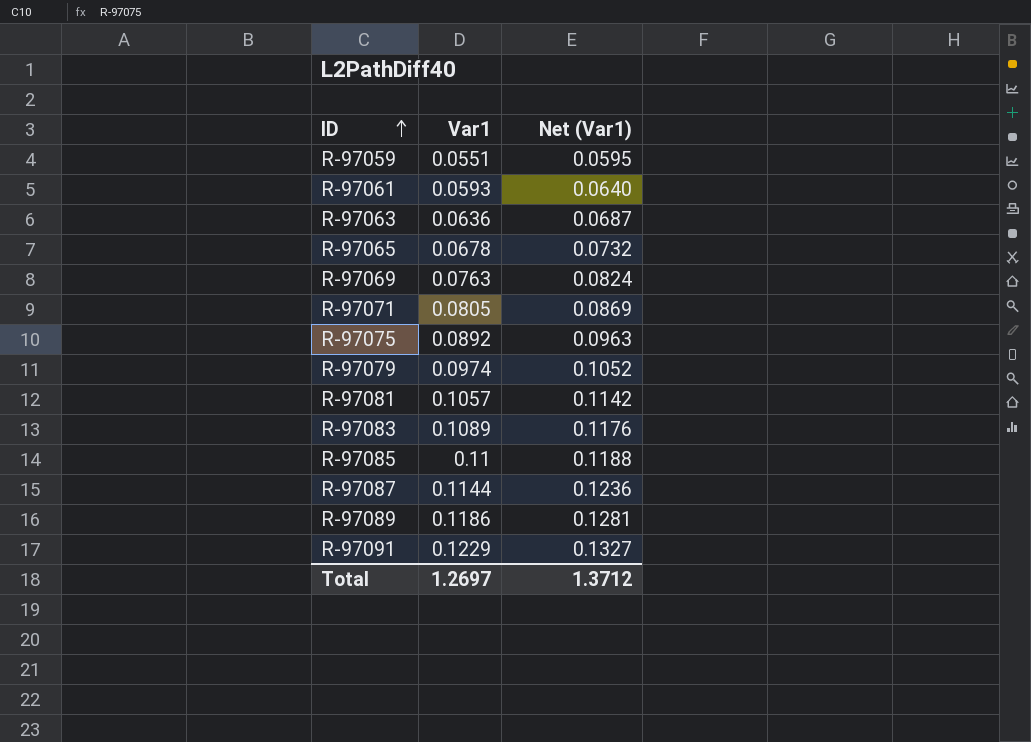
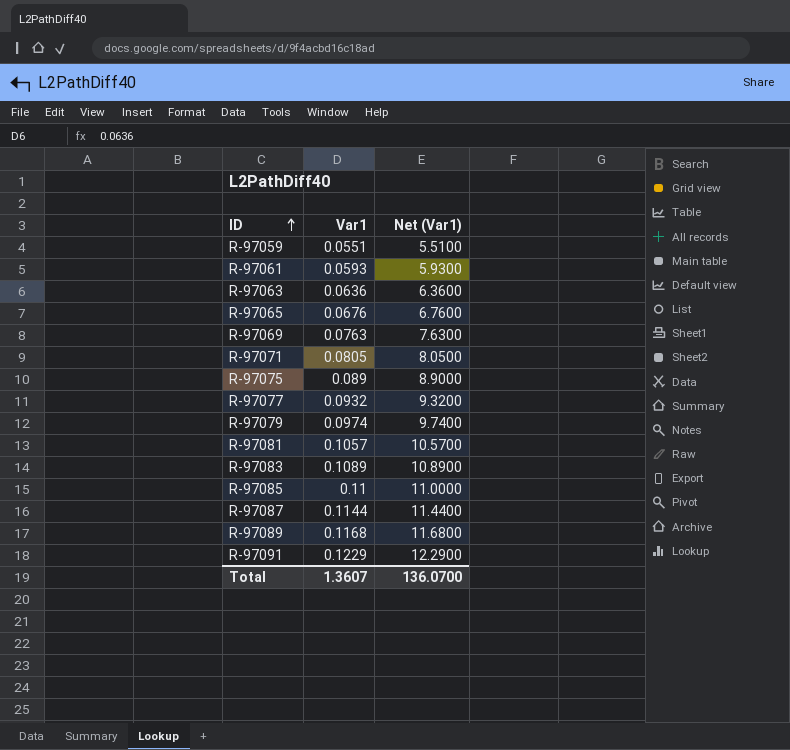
column Net (Var1) | formula: [Var1] * 1.08 -> [Var1] * 100
R-97065 | Var1: 0.0678 -> 0.0676
R-97075 | Var1: 0.0892 -> 0.089
row R-97077: none -> 0.0932 | 9.3200
R-97089 | Var1: 0.1186 -> 0.1168
Total | Var1: 1.2697 -> 1.3607
Total | Net (Var1): 1.3712 -> 136.0700

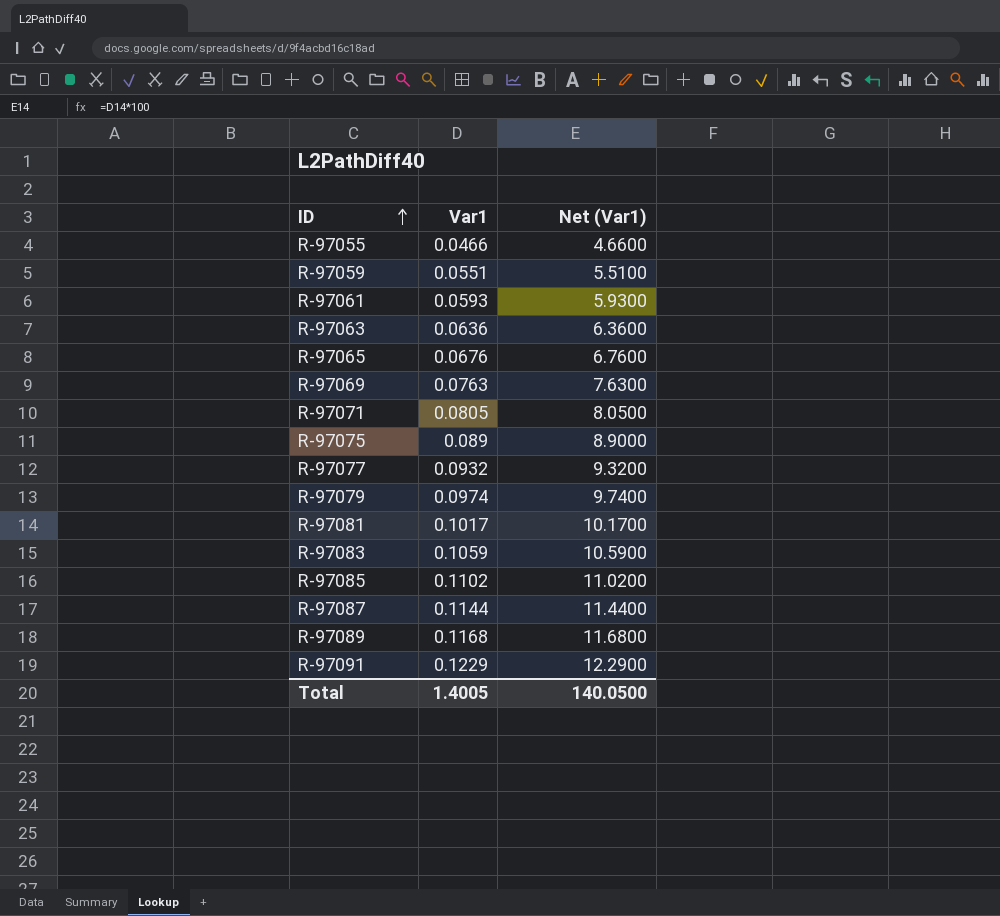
row R-97055: none -> 0.0466 | 4.6600
R-97081 | Var1: 0.1057 -> 0.1017
R-97081 | Net (Var1): 10.5700 -> 10.1700
R-97083 | Var1: 0.1089 -> 0.1059
R-97083 | Net (Var1): 10.8900 -> 10.5900
R-97085 | Var1: 0.11 -> 0.1102
R-97085 | Net (Var1): 11.0000 -> 11.0200
Total | Var1: 1.3607 -> 1.4005
Total | Net (Var1): 136.0700 -> 140.0500

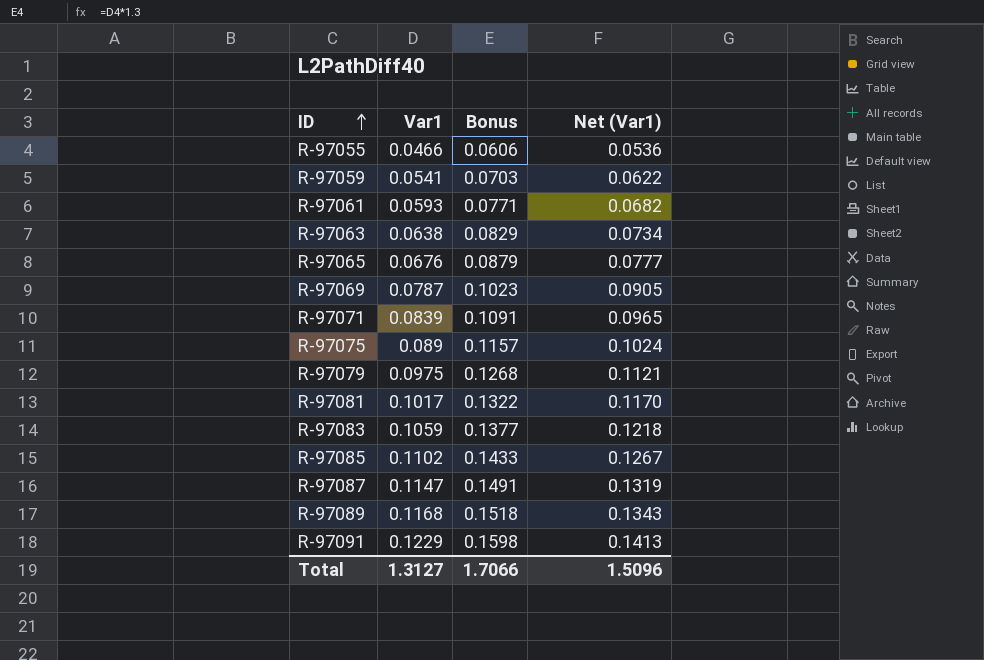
column Bonus | formula: none -> [Var1] * 1.3
column Net (Var1) | formula: [Var1] * 100 -> [Var1] * 1.15
row R-97077: 0.0932 | 9.3200 -> none
R-97059 | Var1: 0.0551 -> 0.0541
R-97063 | Var1: 0.0636 -> 0.0638
R-97069 | Var1: 0.0763 -> 0.0787
R-97071 | Var1: 0.0805 -> 0.0839
R-97079 | Var1: 0.0974 -> 0.0975
R-97087 | Var1: 0.1144 -> 0.1147
Total | Var1: 1.4005 -> 1.3127
Total | Net (Var1): 140.0500 -> 1.5096

